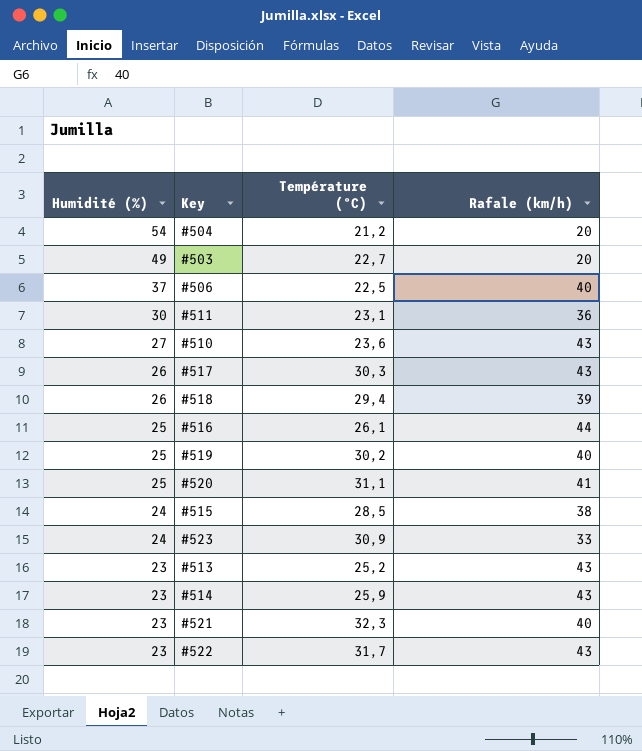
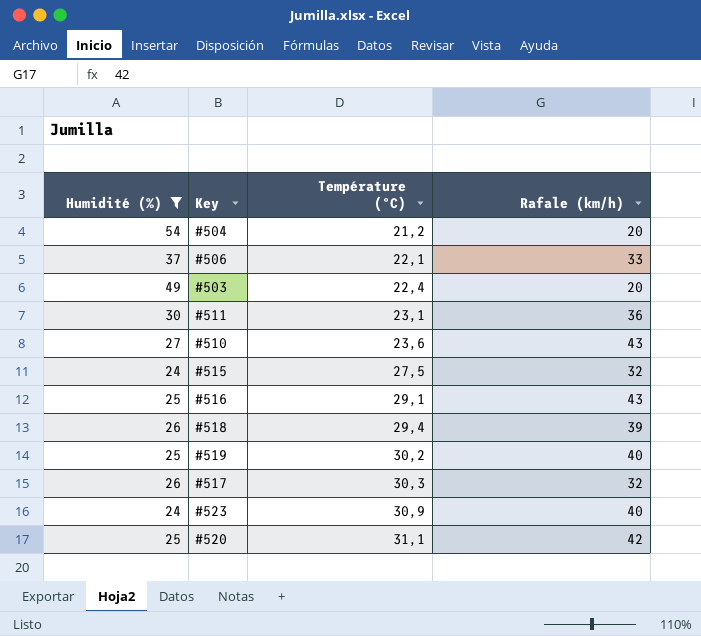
filter: none -> Humidité (%) != 23
row order: Humidité (%) descending -> Température (ºC) ascending
#506 | Température (ºC): 22,5 -> 22,1
#506 | Rafale (km/h): 40 -> 33
#503 | Température (ºC): 22,7 -> 22,4
#515 | Température (ºC): 28,5 -> 27,5
#515 | Rafale (km/h): 38 -> 32
#516 | Température (ºC): 26,1 -> 29,1
#516 | Rafale (km/h): 44 -> 43
#517 | Rafale (km/h): 43 -> 32
#523 | Rafale (km/h): 33 -> 40
#520 | Rafale (km/h): 41 -> 42

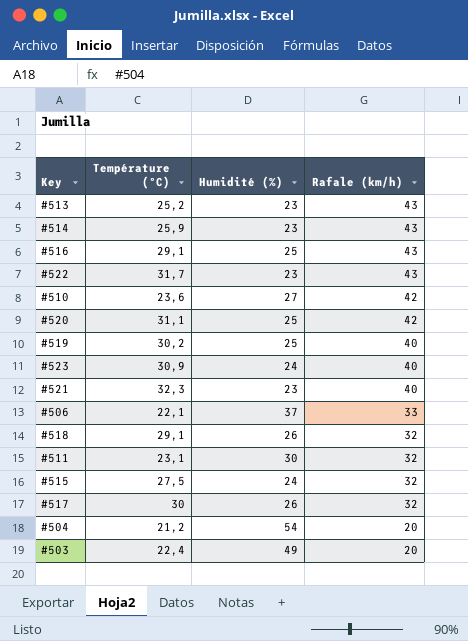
filter: Humidité (%) != 23 -> none
row order: Température (ºC) ascending -> Rafale (km/h) descending
column Humidité (%) | position: 1 -> 3
#510 | Rafale (km/h): 43 -> 42
#518 | Température (ºC): 29,4 -> 29,1
#518 | Rafale (km/h): 39 -> 32
#511 | Rafale (km/h): 36 -> 32
#517 | Température (ºC): 30,3 -> 30

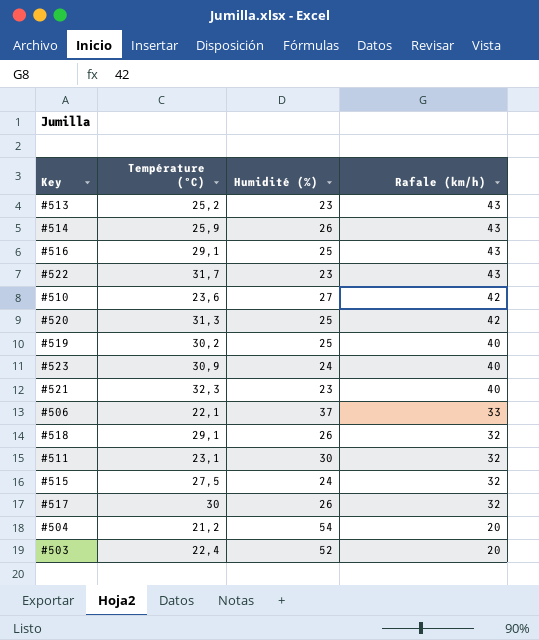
#514 | Humidité (%): 23 -> 26
#520 | Température (ºC): 31,1 -> 31,3
#503 | Humidité (%): 49 -> 52

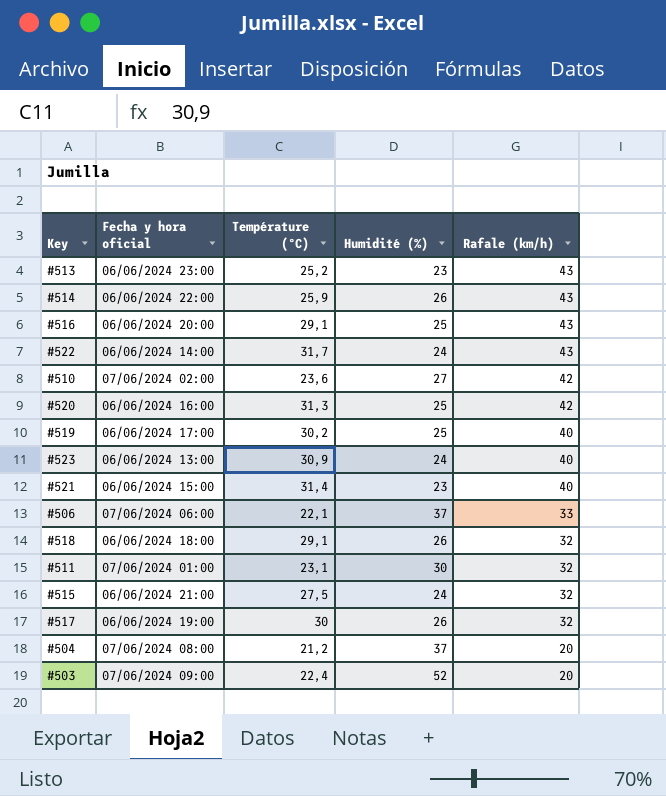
column Fecha y hora oficial | position: none -> 2
#522 | Humidité (%): 23 -> 24
#521 | Température (ºC): 32,3 -> 31,4
#504 | Humidité (%): 54 -> 37

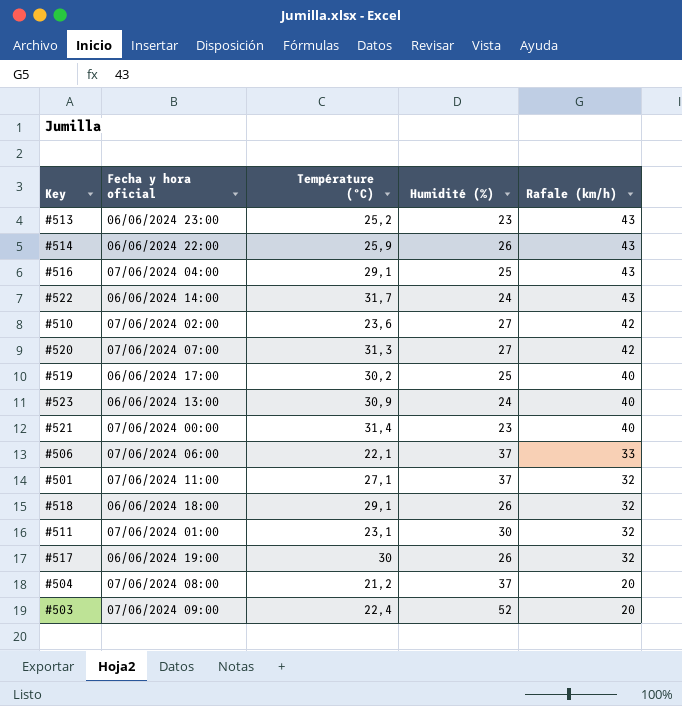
row #515: 06/06/2024 21:00 | 27,5 | 24 | 32 -> none
#516 | Fecha y hora oficial: 06/06/2024 20:00 -> 07/06/2024 04:00
#520 | Fecha y hora oficial: 06/06/2024 16:00 -> 07/06/2024 07:00
#520 | Humidité (%): 25 -> 27
#521 | Fecha y hora oficial: 06/06/2024 15:00 -> 07/06/2024 00:00
row #501: none -> 07/06/2024 11:00 | 27,1 | 37 | 32

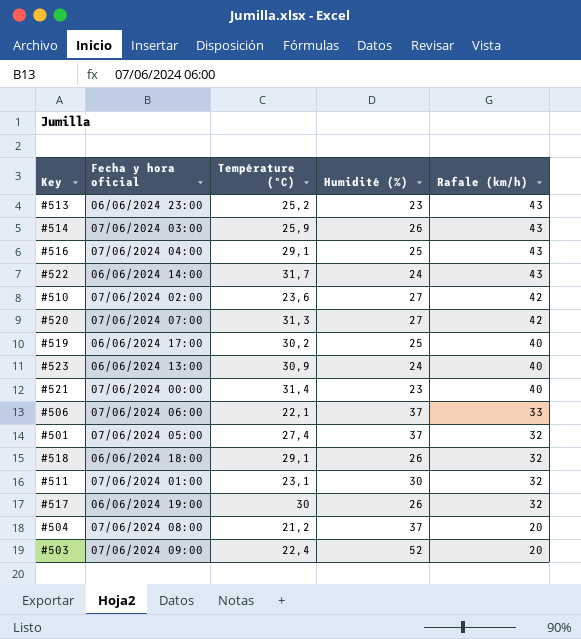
#514 | Fecha y hora oficial: 06/06/2024 22:00 -> 07/06/2024 03:00
#501 | Fecha y hora oficial: 07/06/2024 11:00 -> 07/06/2024 05:00
#501 | Température (ºC): 27,1 -> 27,4

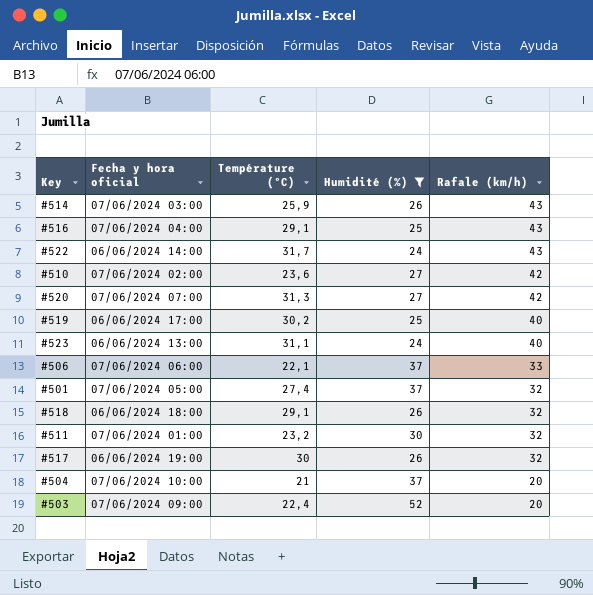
filter: none -> Humidité (%) != 23
#523 | Température (ºC): 30,9 -> 31,1
#511 | Température (ºC): 23,1 -> 23,2
#504 | Fecha y hora oficial: 07/06/2024 08:00 -> 07/06/2024 10:00
#504 | Température (ºC): 21,2 -> 21

